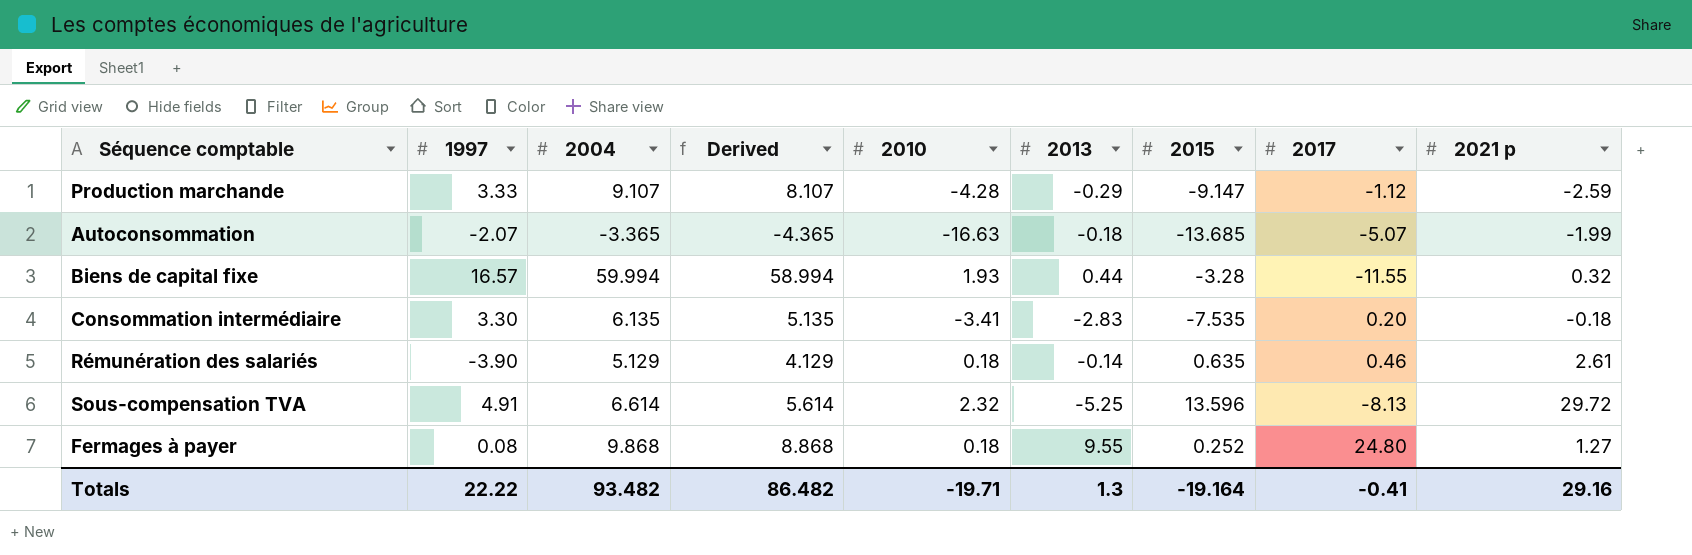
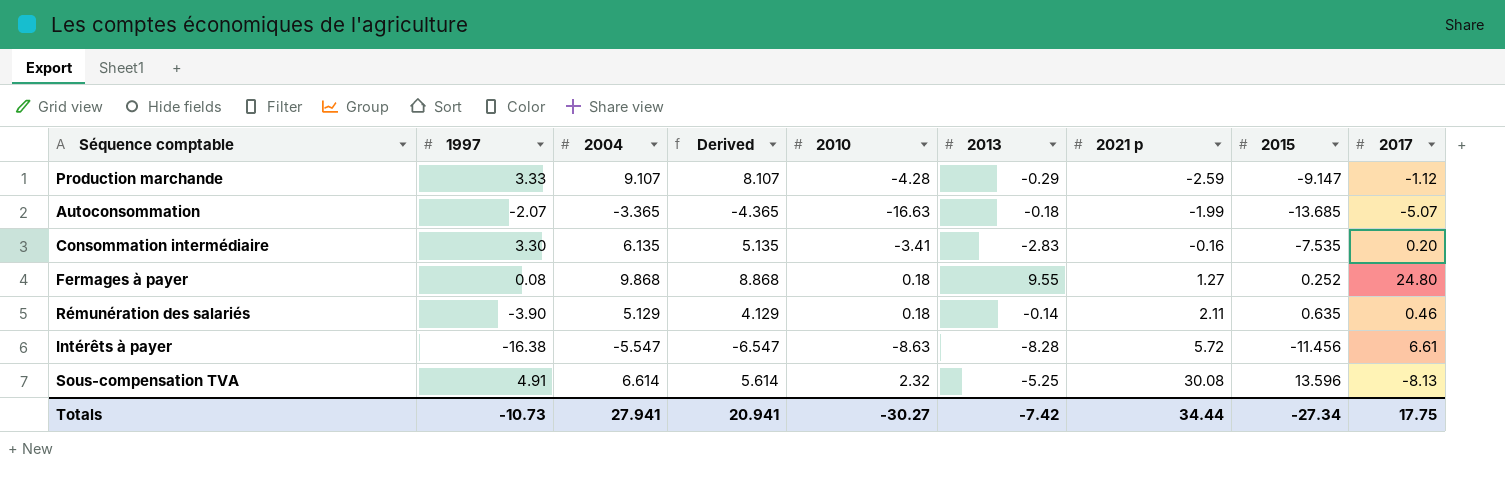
row order: none -> 2021 p ascending
column 2021 p | position: 9 -> 7
row Biens de capital fixe: 16.57 | 59.994 | 58.994 | 1.93 | 0.44 | -3.28 | -11.55 | 0.32 -> none
Consommation intermédiaire | 2021 p: -0.18 -> -0.16
Rémunération des salariés | 2021 p: 2.61 -> 2.11
row Intérêts à payer: none -> -16.38 | -5.547 | -6.547 | -8.63 | -8.28 | 5.72 | -11.456 | 6.61
Sous-compensation TVA | 2021 p: 29.72 -> 30.08
Totals | 1997: 22.22 -> -10.73
Totals | 2004: 93.482 -> 27.941
Totals | Derived: 86.482 -> 20.941
Totals | 2010: -19.71 -> -30.27
Totals | 2013: 1.3 -> -7.42
Totals | 2021 p: 29.16 -> 34.44
Totals | 2015: -19.164 -> -27.34
Totals | 2017: -0.41 -> 17.75

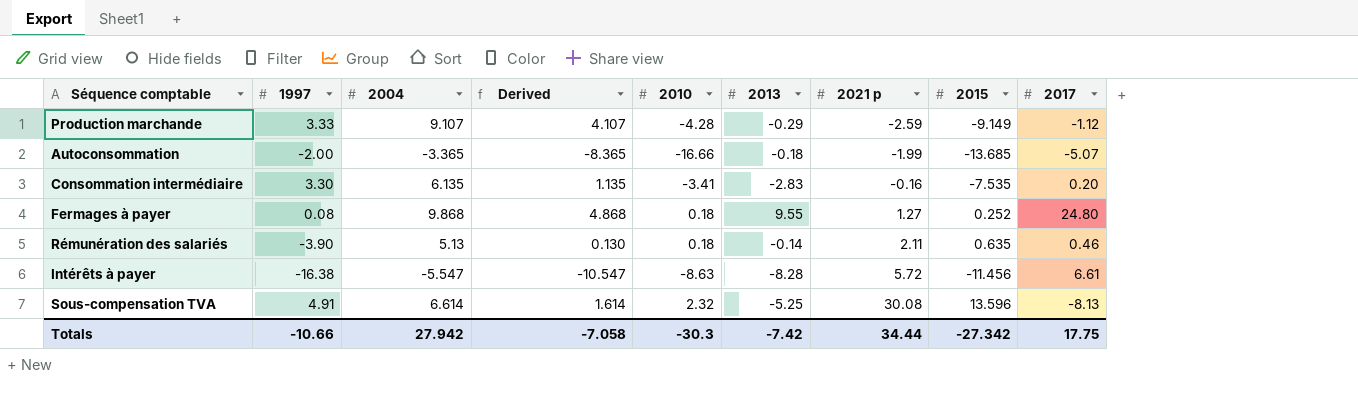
column Derived | formula: [2004] - 1 -> [2004] - 5
Production marchande | 2015: -9.147 -> -9.149
Autoconsommation | 1997: -2.07 -> -2.00
Autoconsommation | 2010: -16.63 -> -16.66
Rémunération des salariés | 2004: 5.129 -> 5.13
Totals | 1997: -10.73 -> -10.66
Totals | 2004: 27.941 -> 27.942
Totals | Derived: 20.941 -> -7.058
Totals | 2010: -30.27 -> -30.3
Totals | 2015: -27.34 -> -27.342

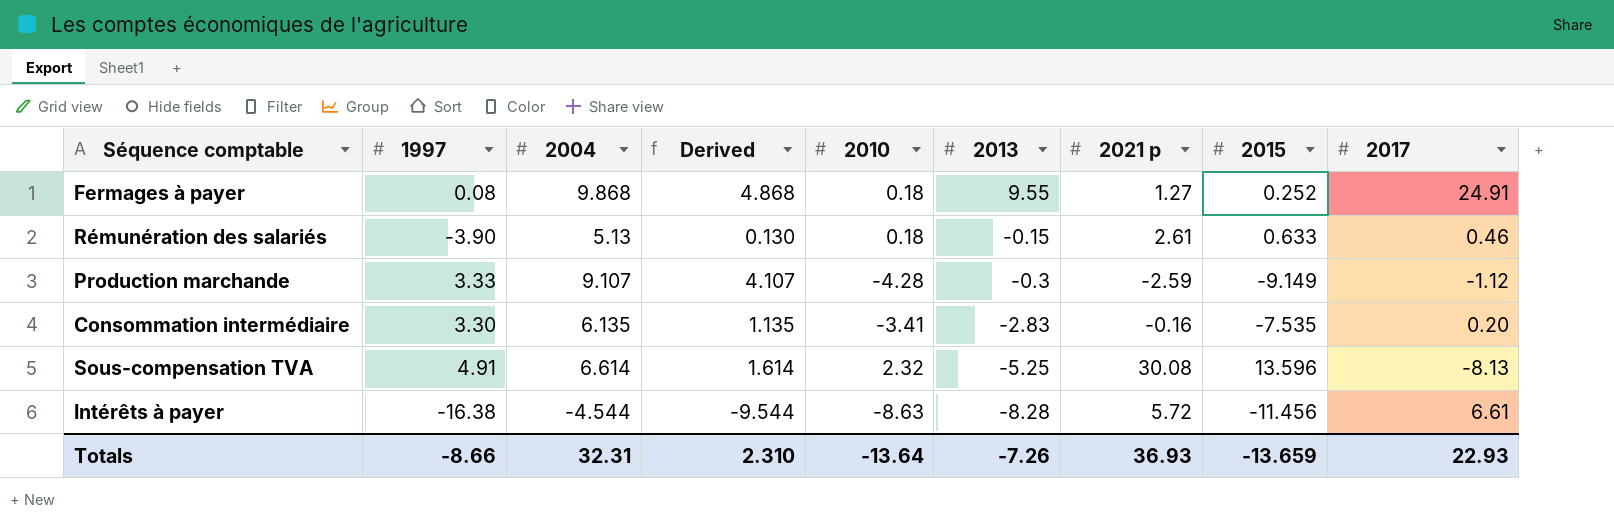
row order: 2021 p ascending -> 2013 descending
row Autoconsommation: -2.00 | -3.365 | -8.365 | -16.66 | -0.18 | -1.99 | -13.685 | -5.07 -> none
Fermages à payer | 2017: 24.80 -> 24.91
Rémunération des salariés | 2013: -0.14 -> -0.15
Rémunération des salariés | 2021 p: 2.11 -> 2.61
Rémunération des salariés | 2015: 0.635 -> 0.633
Production marchande | 2013: -0.29 -> -0.3
Intérêts à payer | 2004: -5.547 -> -4.544
Intérêts à payer | Derived: -10.547 -> -9.544
Totals | 1997: -10.66 -> -8.66
Totals | 2004: 27.942 -> 32.31
Totals | Derived: -7.058 -> 2.310
Totals | 2010: -30.3 -> -13.64
Totals | 2013: -7.42 -> -7.26
Totals | 2021 p: 34.44 -> 36.93
Totals | 2015: -27.342 -> -13.659
Totals | 2017: 17.75 -> 22.93

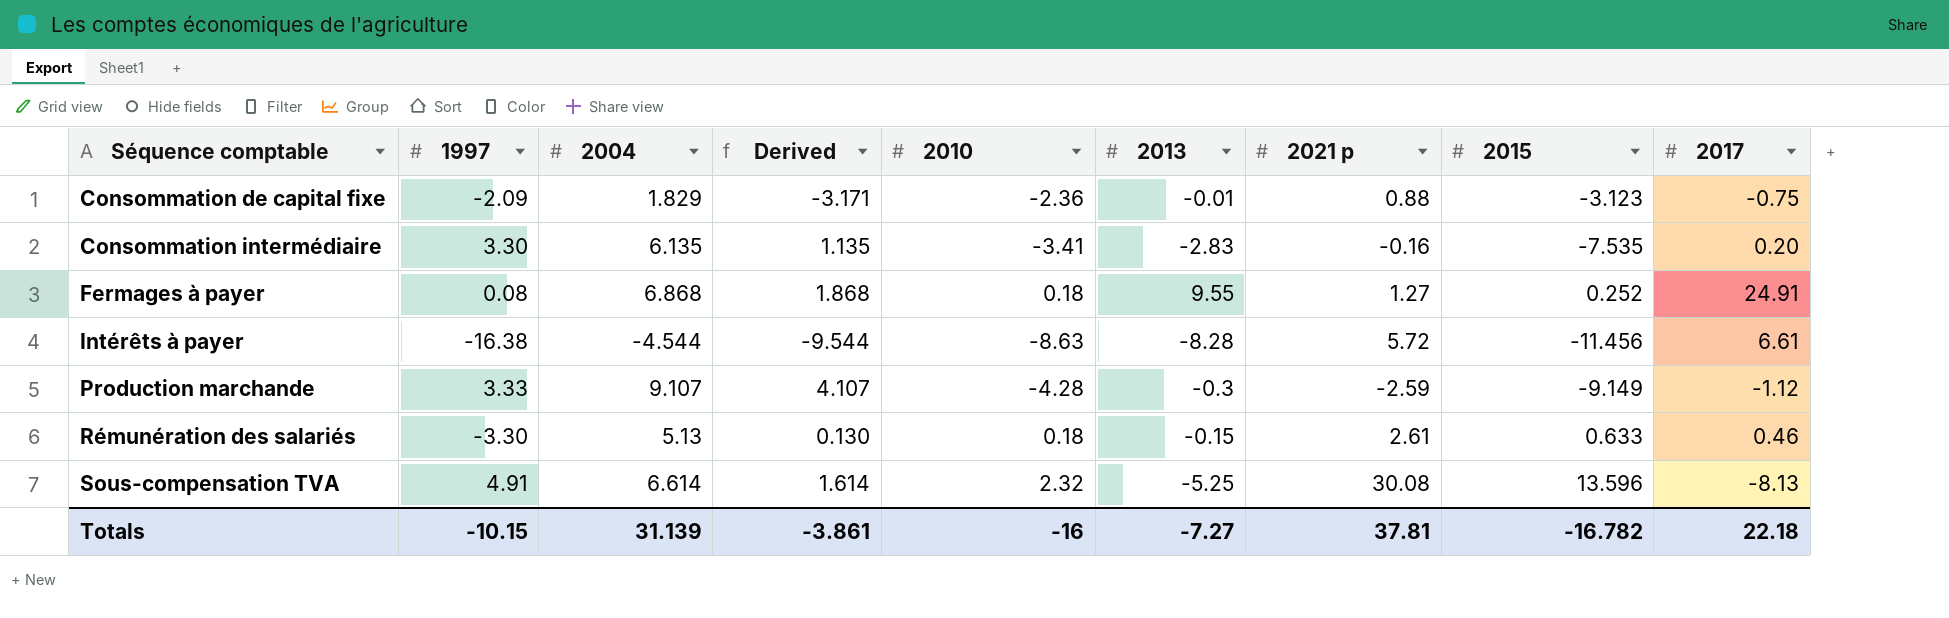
row order: 2013 descending -> Séquence comptable ascending
row Consommation de capital fixe: none -> -2.09 | 1.829 | -3.171 | -2.36 | -0.01 | 0.88 | -3.123 | -0.75
Fermages à payer | 2004: 9.868 -> 6.868
Fermages à payer | Derived: 4.868 -> 1.868
Rémunération des salariés | 1997: -3.90 -> -3.30
Totals | 1997: -8.66 -> -10.15
Totals | 2004: 32.31 -> 31.139
Totals | Derived: 2.310 -> -3.861
Totals | 2010: -13.64 -> -16
Totals | 2013: -7.26 -> -7.27
Totals | 2021 p: 36.93 -> 37.81
Totals | 2015: -13.659 -> -16.782
Totals | 2017: 22.93 -> 22.18

